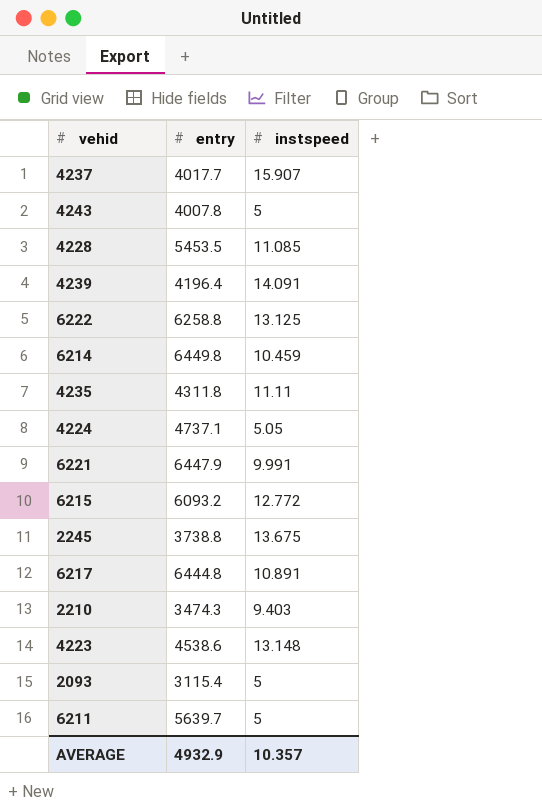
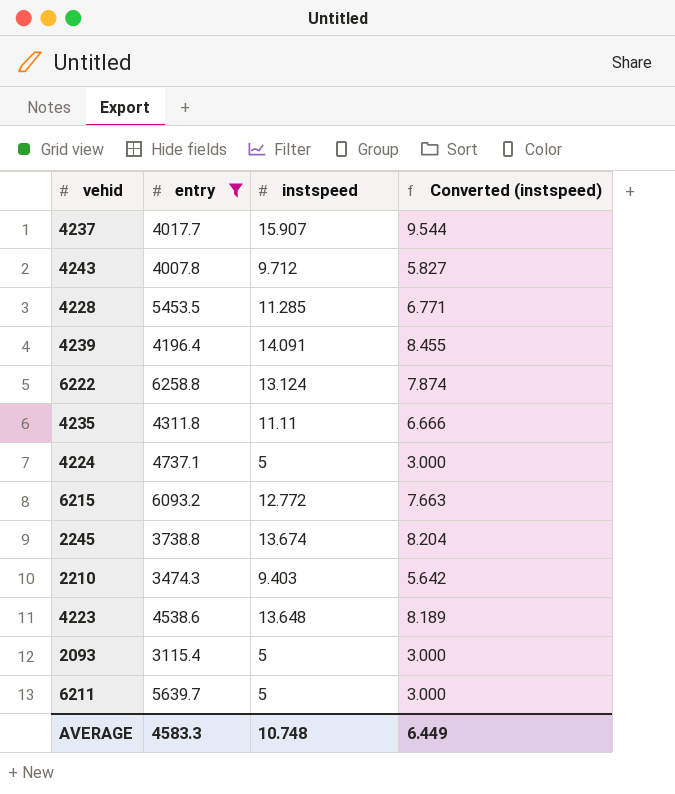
filter: none -> entry <= 6258.8
column Converted (instspeed) | formula: none -> [instspeed] * 0.6
4243 | instspeed: 5 -> 9.712
4228 | instspeed: 11.085 -> 11.285
6222 | instspeed: 13.125 -> 13.124
4224 | instspeed: 5.05 -> 5
2245 | instspeed: 13.675 -> 13.674
4223 | instspeed: 13.148 -> 13.648
AVERAGE | entry: 4932.9 -> 4583.3
AVERAGE | instspeed: 10.357 -> 10.748

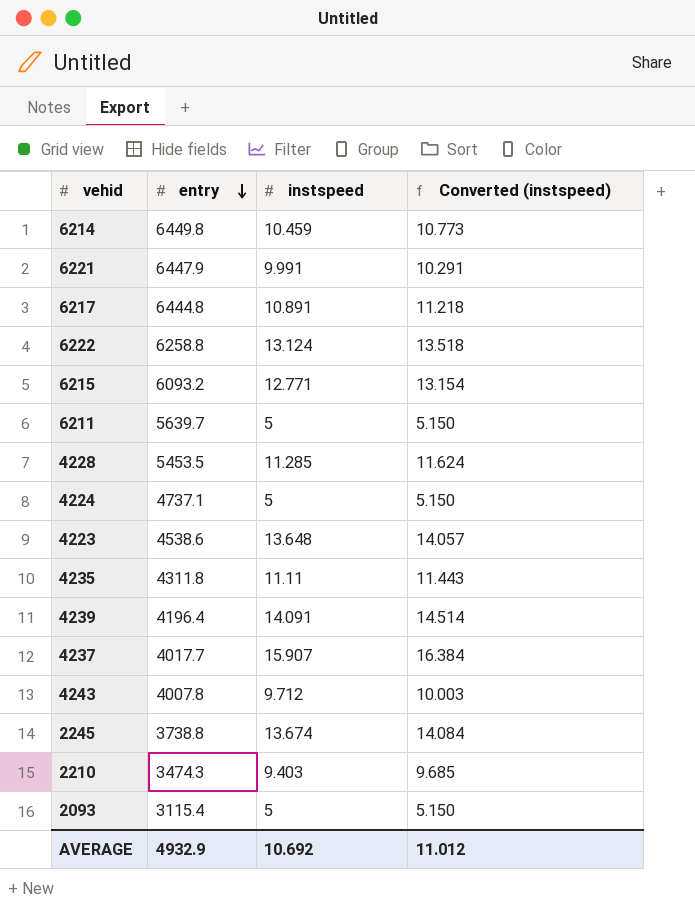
filter: entry <= 6258.8 -> none
row order: none -> entry descending
column Converted (instspeed) | formula: [instspeed] * 0.6 -> [instspeed] * 1.03
6215 | instspeed: 12.772 -> 12.771
AVERAGE | entry: 4583.3 -> 4932.9
AVERAGE | instspeed: 10.748 -> 10.692
AVERAGE | Converted (instspeed): 6.449 -> 11.012

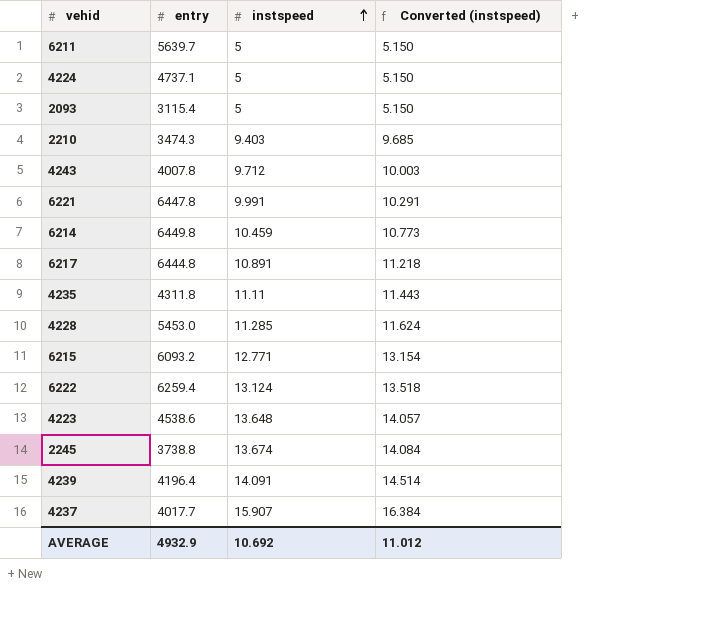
row order: entry descending -> instspeed ascending
6221 | entry: 6447.9 -> 6447.8
4228 | entry: 5453.5 -> 5453.0
6222 | entry: 6258.8 -> 6259.4

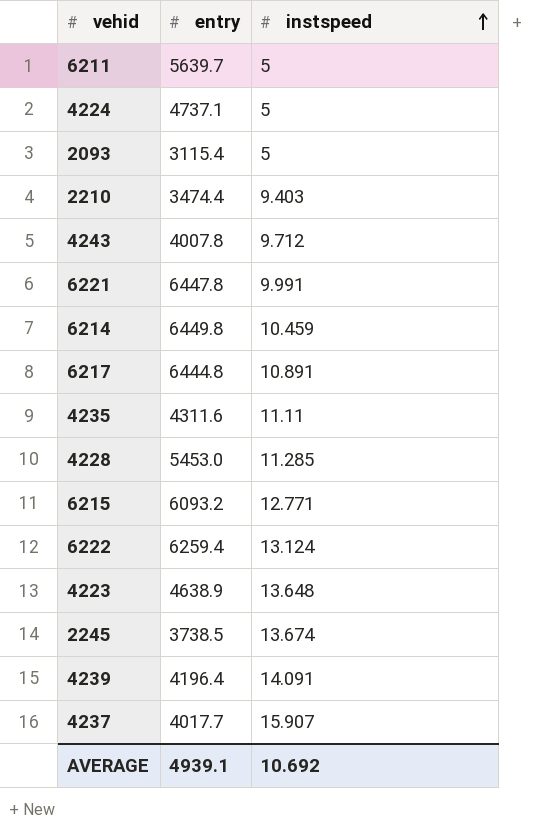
column Converted (instspeed) | formula: [instspeed] * 1.03 -> none
2210 | entry: 3474.3 -> 3474.4
4235 | entry: 4311.8 -> 4311.6
4223 | entry: 4538.6 -> 4638.9
2245 | entry: 3738.8 -> 3738.5
AVERAGE | entry: 4932.9 -> 4939.1

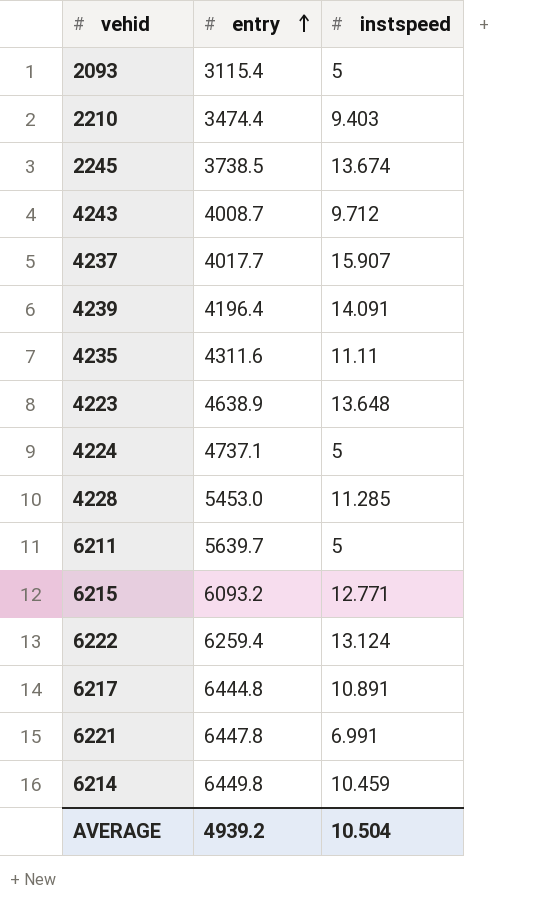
row order: instspeed ascending -> entry ascending
4243 | entry: 4007.8 -> 4008.7
6221 | instspeed: 9.991 -> 6.991
AVERAGE | entry: 4939.1 -> 4939.2
AVERAGE | instspeed: 10.692 -> 10.504

